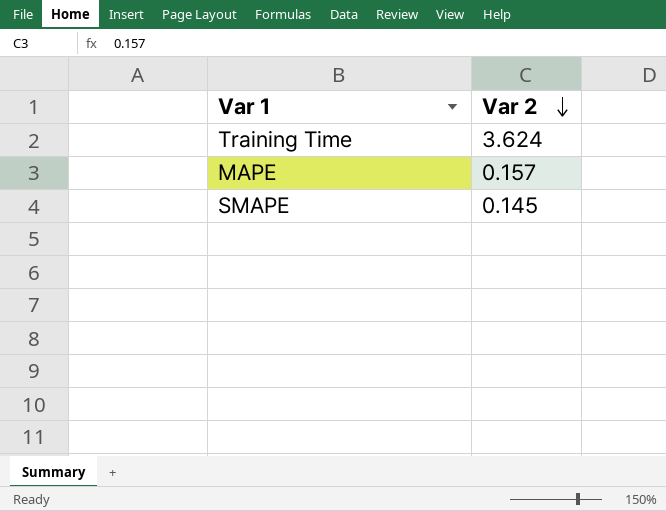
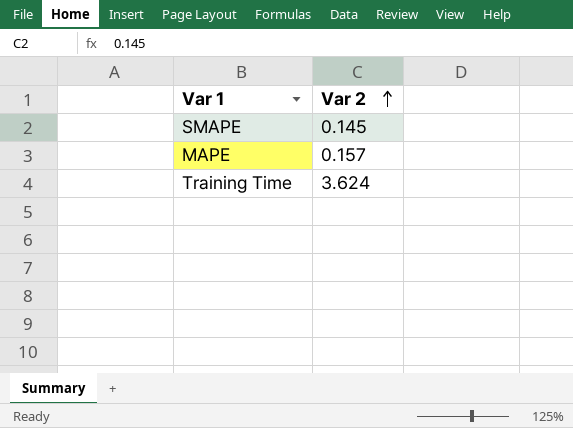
row order: Var 2 descending -> Var 2 ascending

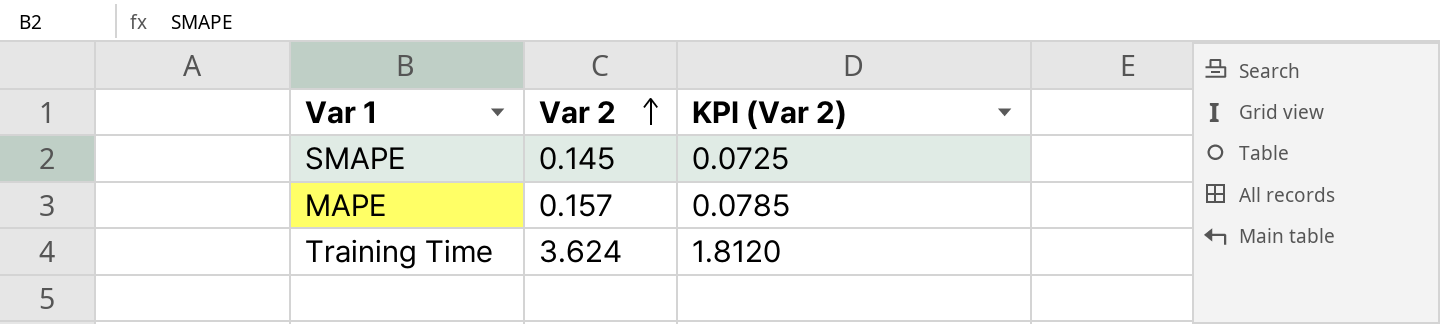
column KPI (Var 2) | formula: none -> [Var 2] * 0.5

